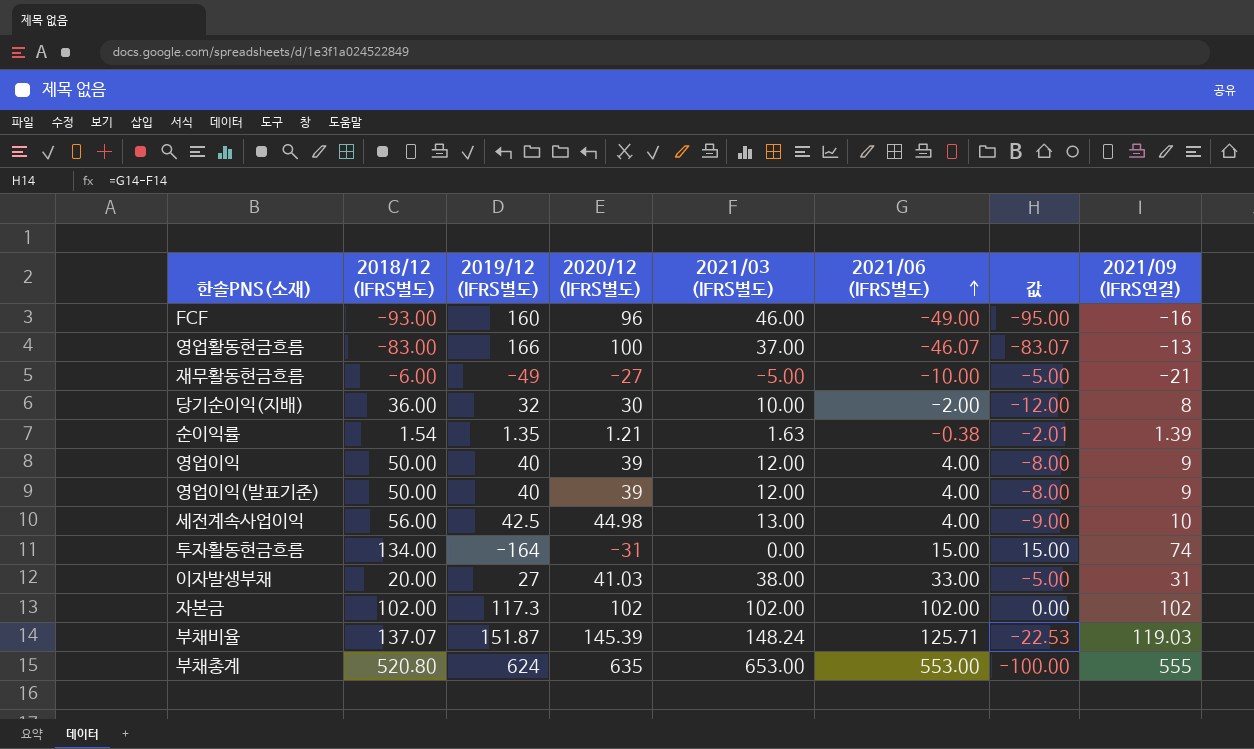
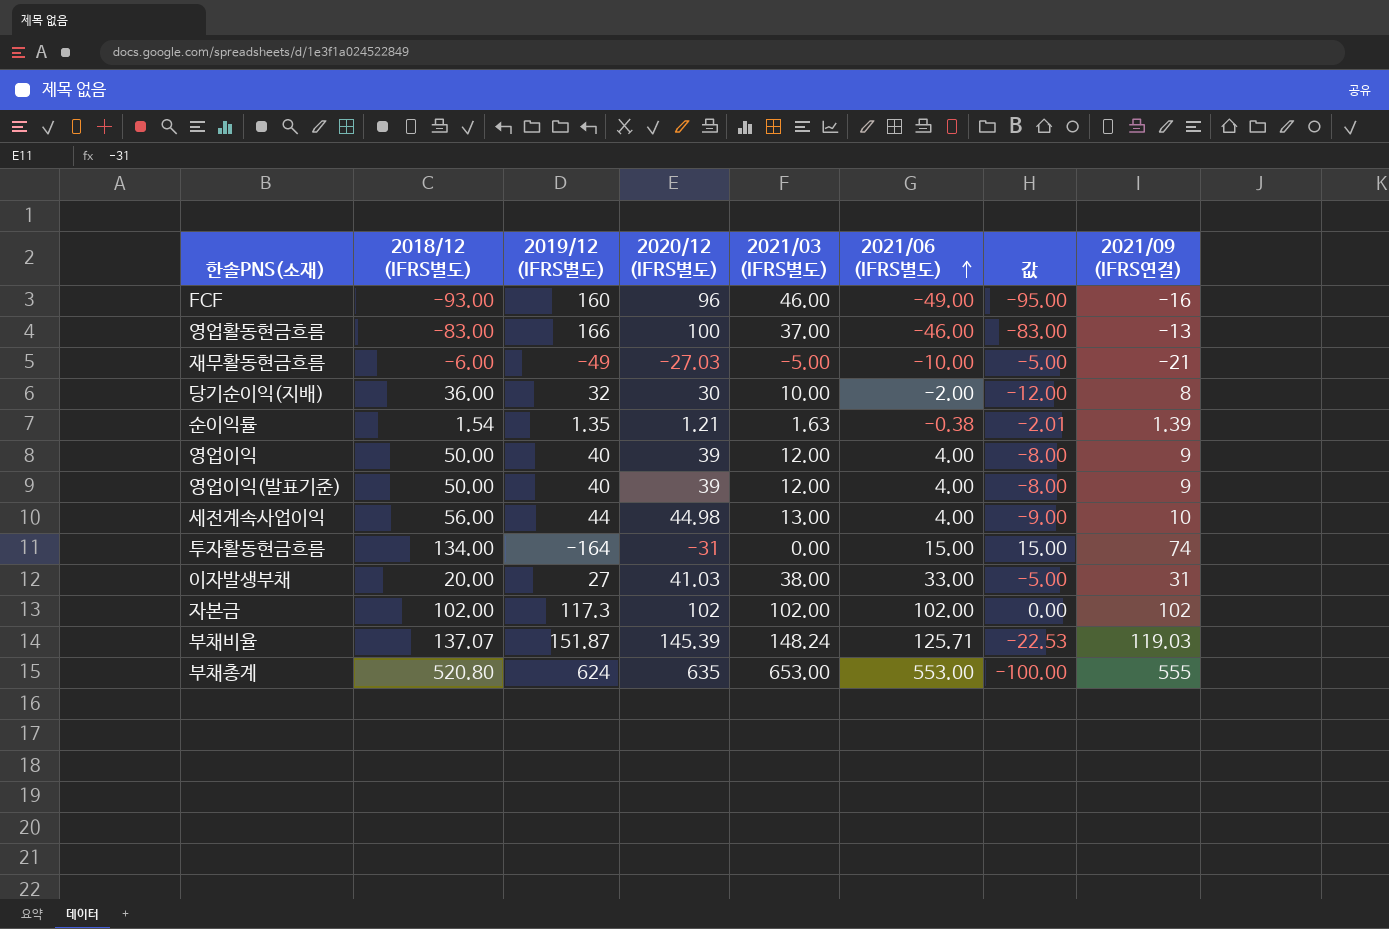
영업활동현금흐름 | 2021/06 (IFRS별도): -46.07 -> -46.00
영업활동현금흐름 | 값: -83.07 -> -83.00
재무활동현금흐름 | 2020/12 (IFRS별도): -27 -> -27.03
세전계속사업이익 | 2019/12 (IFRS별도): 42.5 -> 44

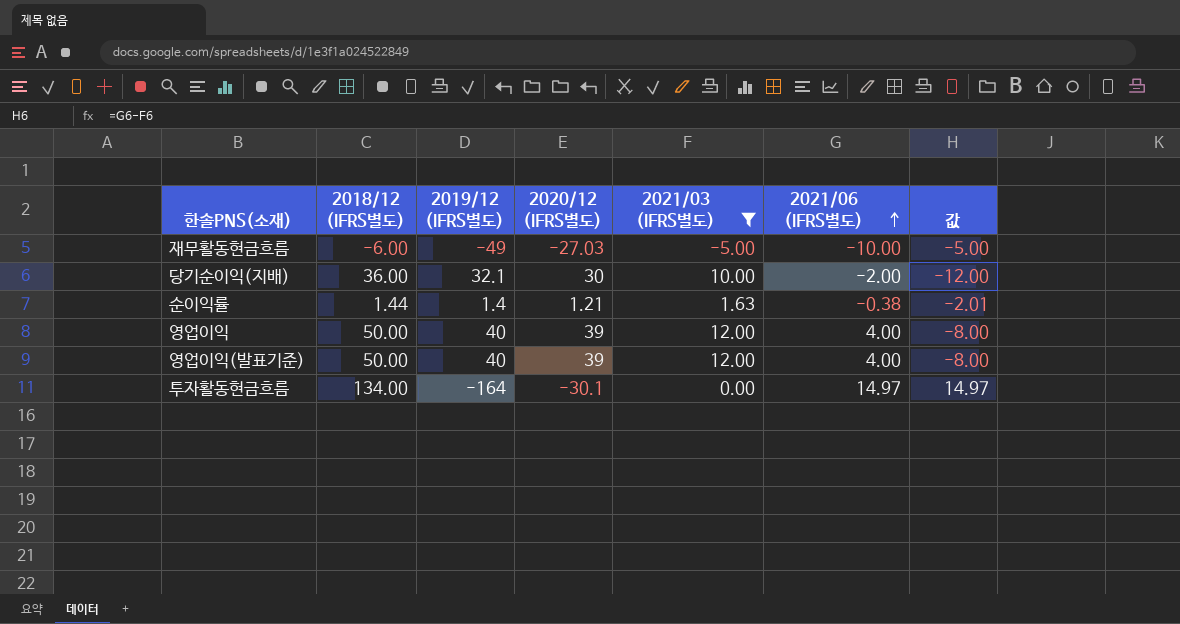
filter: none -> 2021/03 (IFRS별도) <= 12.00
column 2021/09 (IFRS연결) | position: 8 -> none
당기순이익(지배) | 2019/12 (IFRS별도): 32 -> 32.1
순이익률 | 2018/12 (IFRS별도): 1.54 -> 1.44
순이익률 | 2019/12 (IFRS별도): 1.35 -> 1.4
투자활동현금흐름 | 2020/12 (IFRS별도): -31 -> -30.1
투자활동현금흐름 | 2021/06 (IFRS별도): 15.00 -> 14.97
투자활동현금흐름 | 값: 15.00 -> 14.97

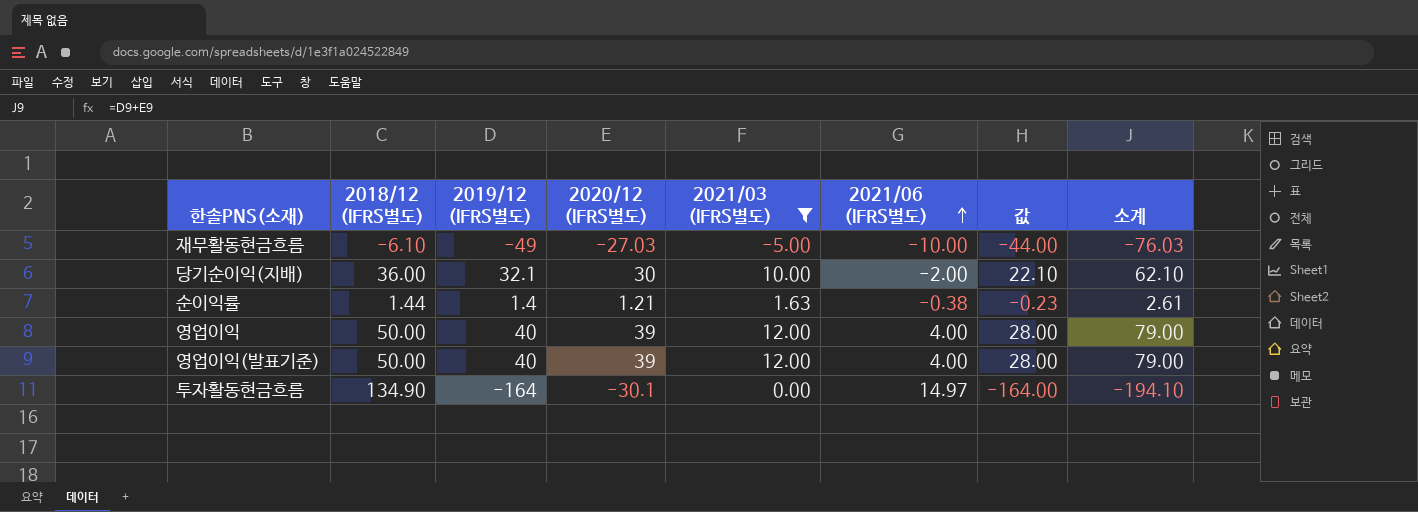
column 값 | formula: [2021/06 (IFRS별도)] - [2021/03 (IFRS별도)] -> [2019/12 (IFRS별도)] - [2021/03 (IFRS별도)]
column 소계 | formula: none -> [2019/12 (IFRS별도)] + [2020/12 (IFRS별도)]
재무활동현금흐름 | 2018/12 (IFRS별도): -6.00 -> -6.10
투자활동현금흐름 | 2018/12 (IFRS별도): 134.00 -> 134.90

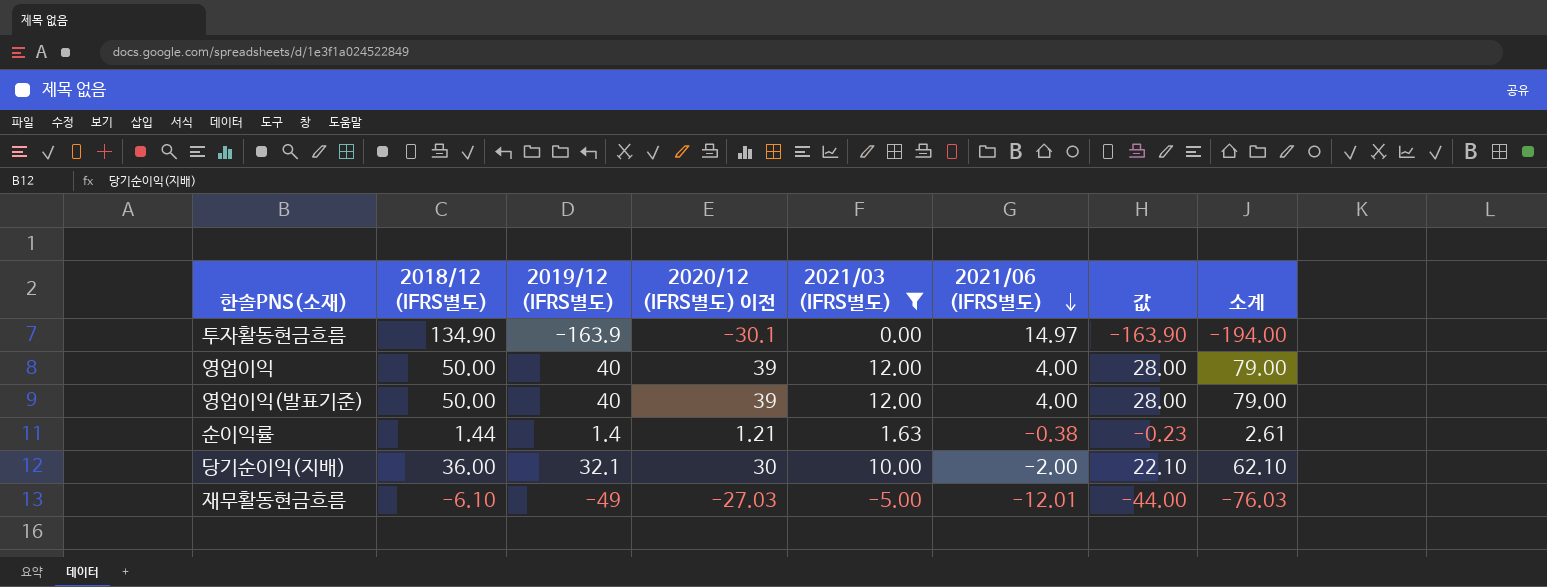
row order: 2021/06 (IFRS별도) ascending -> 2021/06 (IFRS별도) descending
column name: 2020/12 (IFRS별도) -> 2020/12 (IFRS별도) 이전
투자활동현금흐름 | 2019/12 (IFRS별도): -164 -> -163.9
투자활동현금흐름 | 값: -164.00 -> -163.90
투자활동현금흐름 | 소계: -194.10 -> -194.00
재무활동현금흐름 | 2021/06 (IFRS별도): -10.00 -> -12.01

